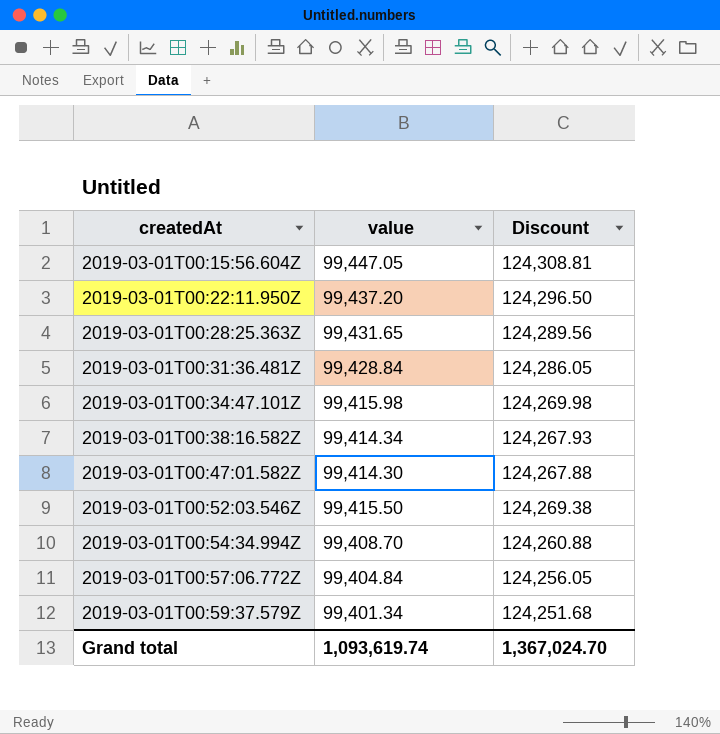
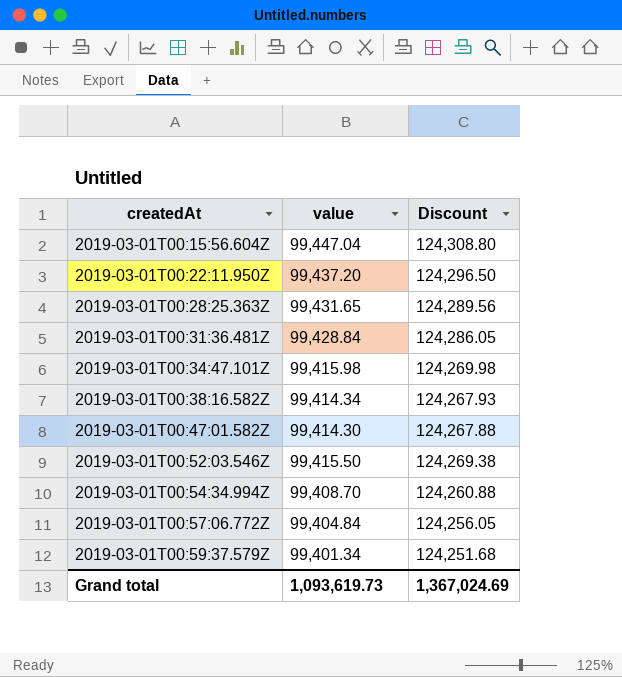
2019-03-01T00:15:56.604Z | value: 99,447.05 -> 99,447.04
2019-03-01T00:15:56.604Z | Discount: 124,308.81 -> 124,308.80
Grand total | value: 1,093,619.74 -> 1,093,619.73
Grand total | Discount: 1,367,024.70 -> 1,367,024.69

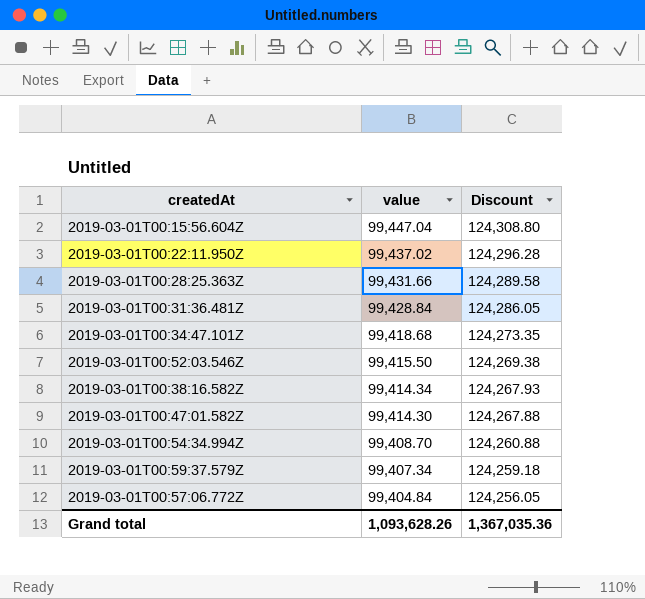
row order: createdAt ascending -> value descending
2019-03-01T00:22:11.950Z | value: 99,437.20 -> 99,437.02
2019-03-01T00:22:11.950Z | Discount: 124,296.50 -> 124,296.28
2019-03-01T00:28:25.363Z | value: 99,431.65 -> 99,431.66
2019-03-01T00:28:25.363Z | Discount: 124,289.56 -> 124,289.58
2019-03-01T00:34:47.101Z | value: 99,415.98 -> 99,418.68
2019-03-01T00:34:47.101Z | Discount: 124,269.98 -> 124,273.35
2019-03-01T00:59:37.579Z | value: 99,401.34 -> 99,407.34
2019-03-01T00:59:37.579Z | Discount: 124,251.68 -> 124,259.18
Grand total | value: 1,093,619.73 -> 1,093,628.26
Grand total | Discount: 1,367,024.69 -> 1,367,035.36

